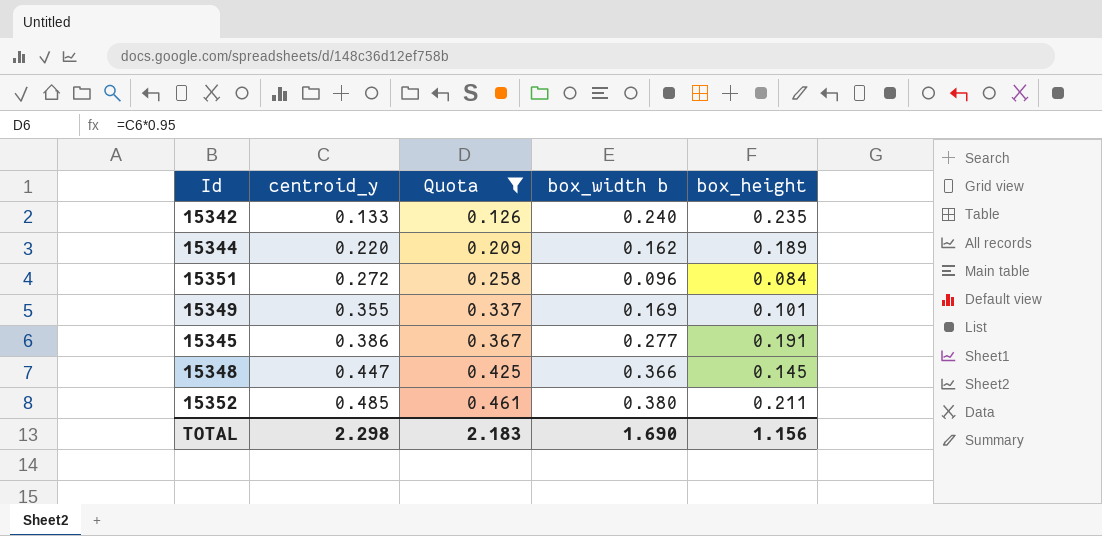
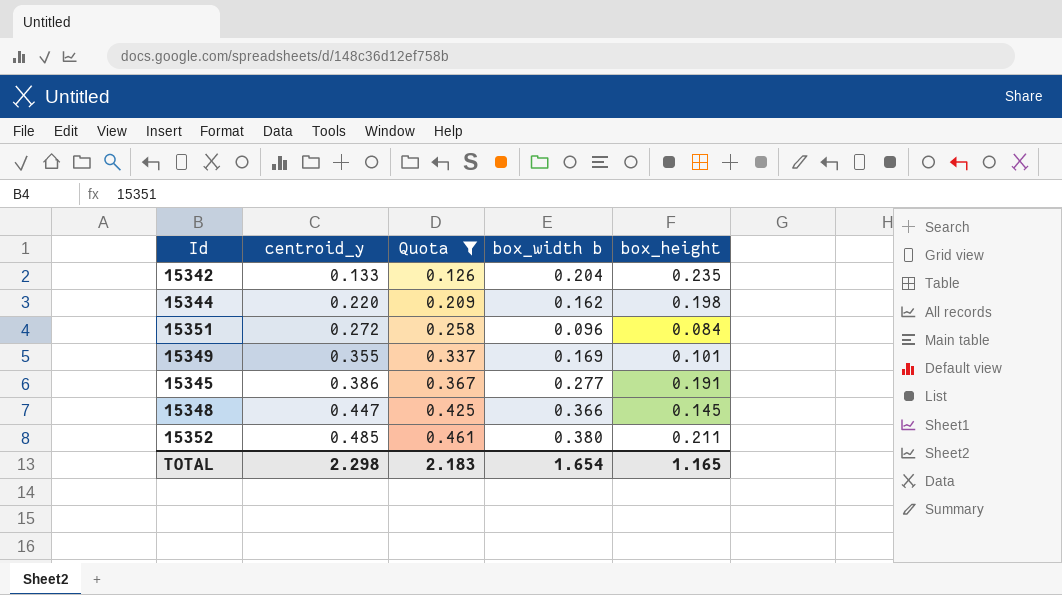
15342 | box_width b: 0.240 -> 0.204
15344 | box_height: 0.189 -> 0.198
TOTAL | box_width b: 1.690 -> 1.654
TOTAL | box_height: 1.156 -> 1.165

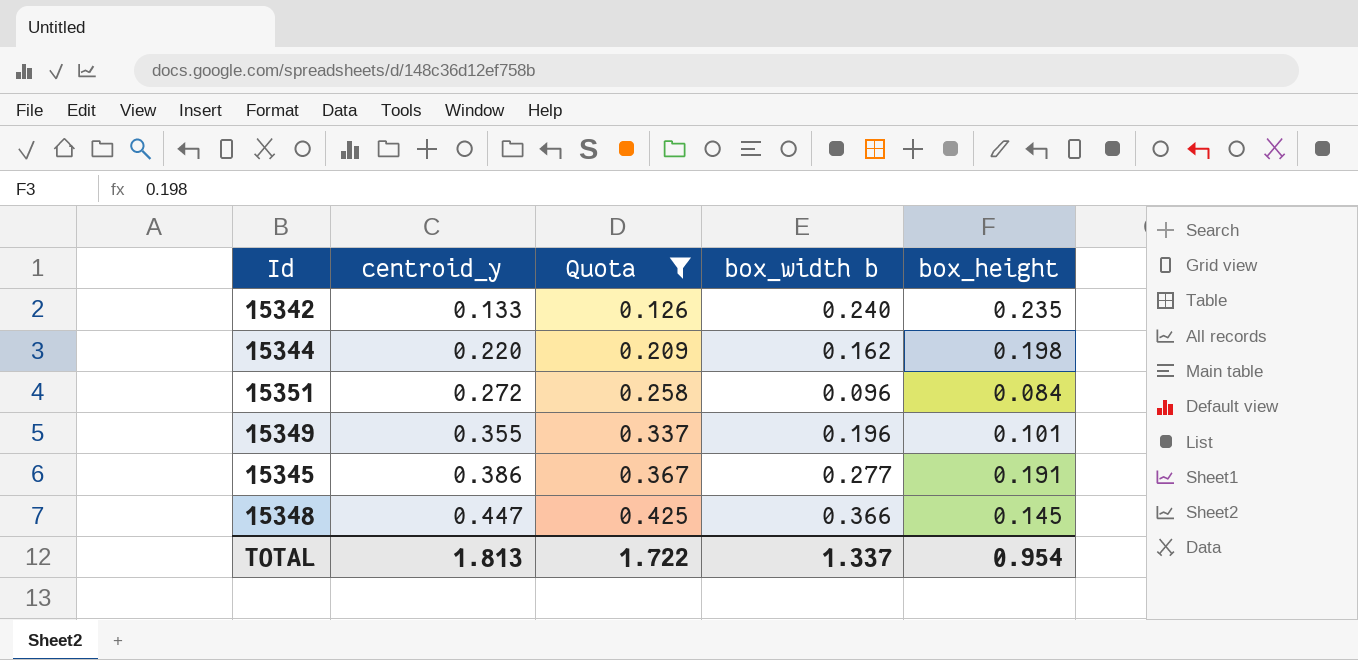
row 15352: 0.485 | 0.461 | 0.380 | 0.211 -> none
15342 | box_width b: 0.204 -> 0.240
15349 | box_width b: 0.169 -> 0.196
TOTAL | centroid_y: 2.298 -> 1.813
TOTAL | Quota: 2.183 -> 1.722
TOTAL | box_width b: 1.654 -> 1.337
TOTAL | box_height: 1.165 -> 0.954

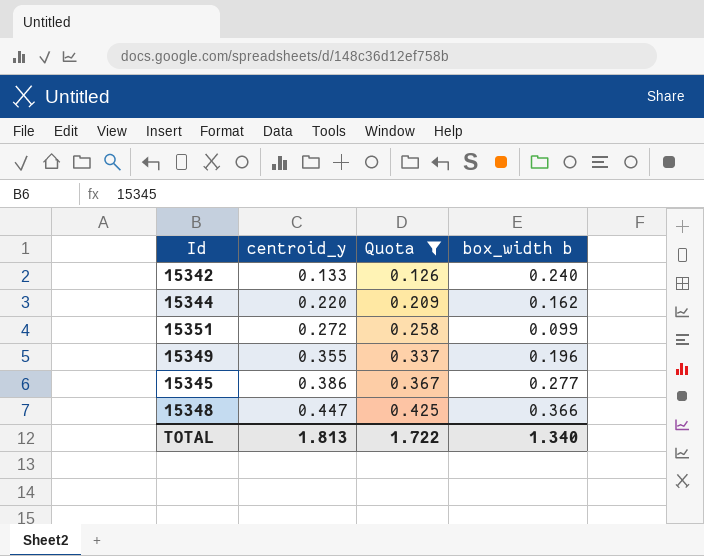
column box_height | position: 5 -> none
15351 | box_width b: 0.096 -> 0.099
TOTAL | box_width b: 1.337 -> 1.340

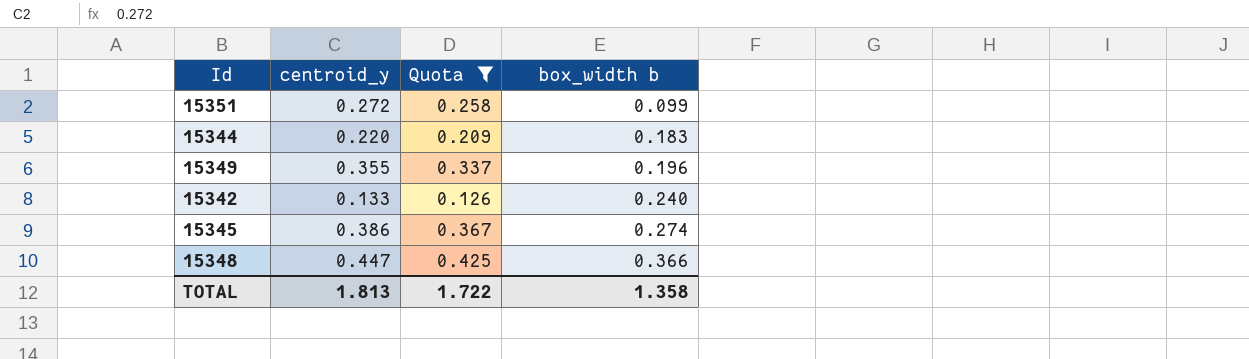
row order: centroid_y ascending -> box_width b ascending
15344 | box_width b: 0.162 -> 0.183
15345 | box_width b: 0.277 -> 0.274
TOTAL | box_width b: 1.340 -> 1.358

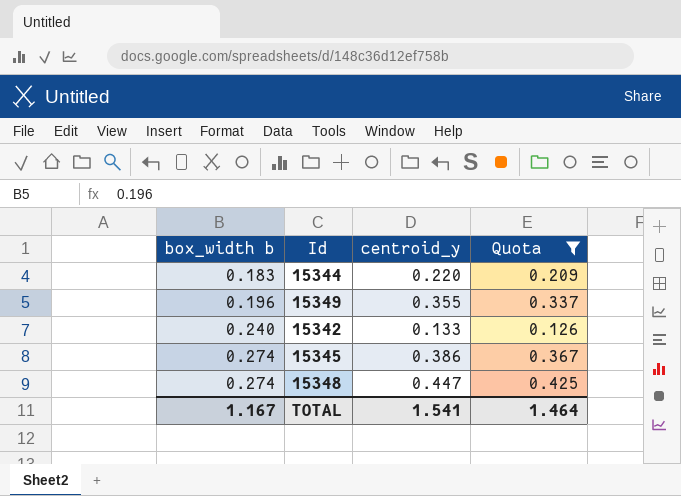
column box_width b | position: 4 -> 1
row 15351: 0.272 | 0.258 | 0.099 -> none
15348 | box_width b: 0.366 -> 0.274
TOTAL | box_width b: 1.358 -> 1.167
TOTAL | centroid_y: 1.813 -> 1.541
TOTAL | Quota: 1.722 -> 1.464

